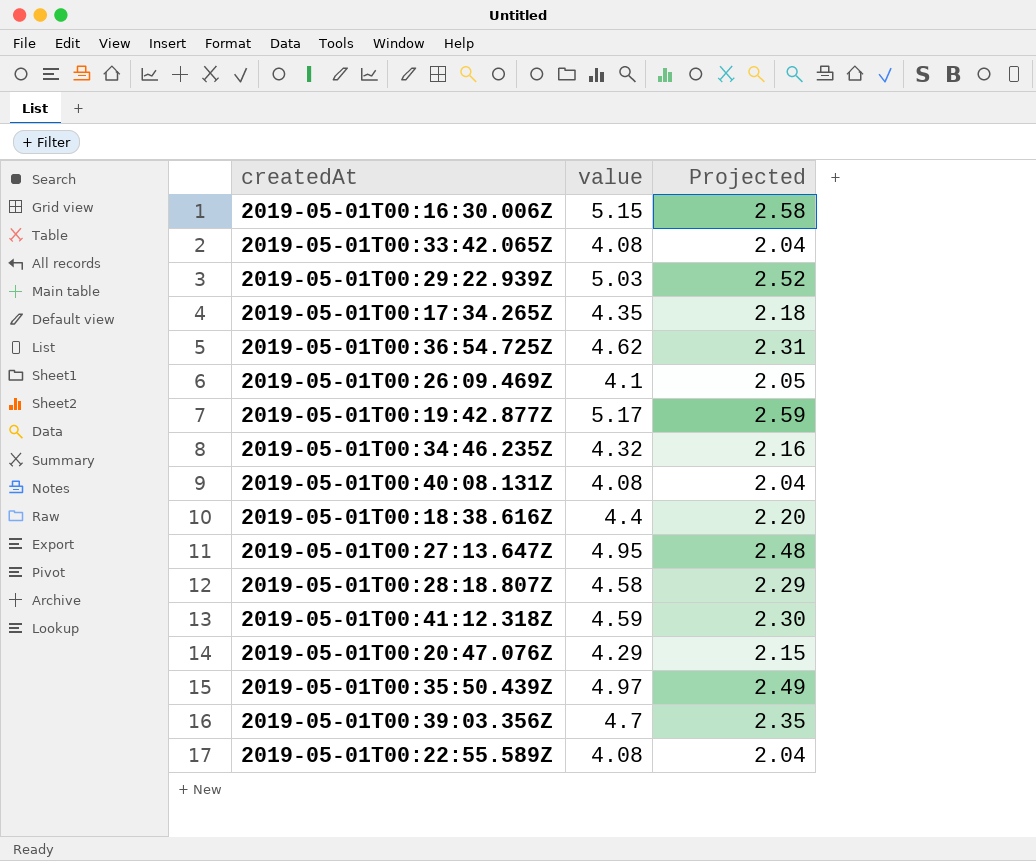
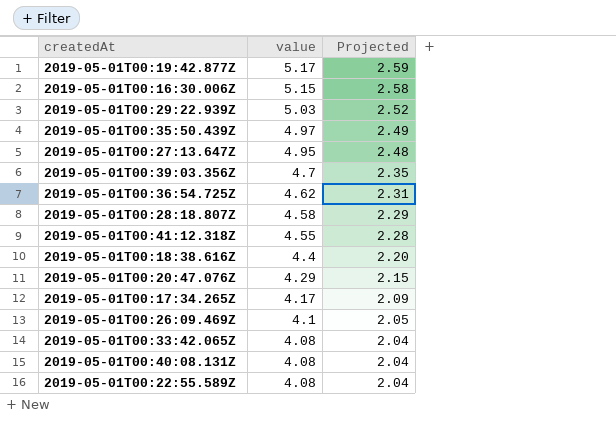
row order: none -> value descending
row 2019-05-01T00:34:46.235Z: 4.32 | 2.16 -> none
2019-05-01T00:41:12.318Z | value: 4.59 -> 4.55
2019-05-01T00:41:12.318Z | Projected: 2.30 -> 2.28
2019-05-01T00:17:34.265Z | value: 4.35 -> 4.17
2019-05-01T00:17:34.265Z | Projected: 2.18 -> 2.09

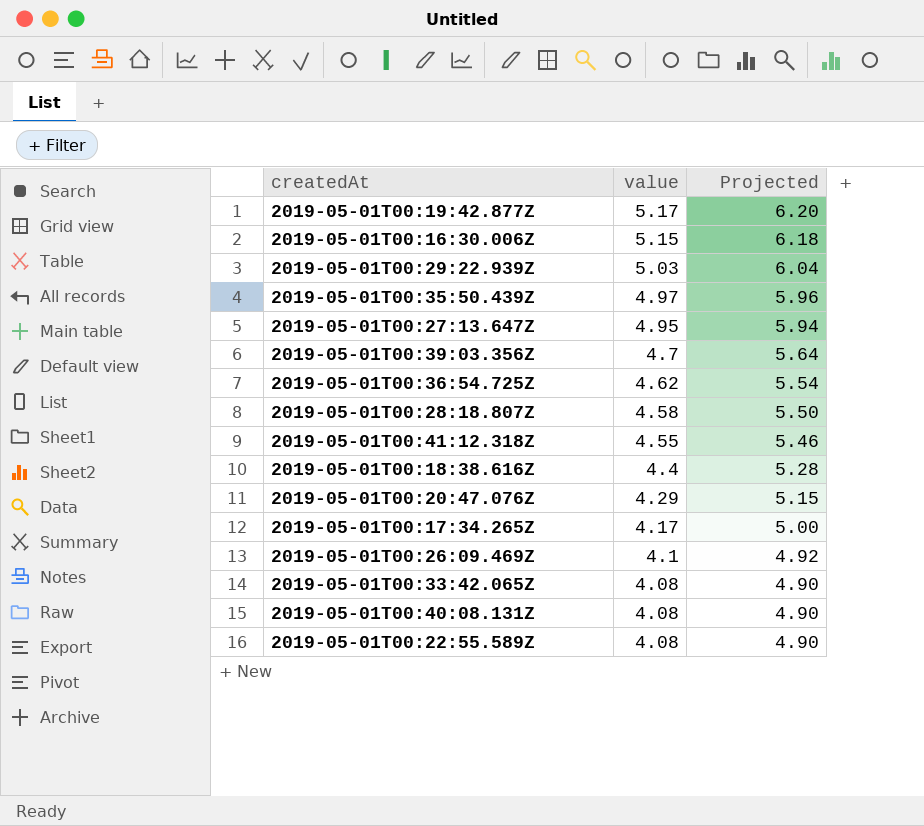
column Projected | formula: [value] * 0.5 -> [value] * 1.2

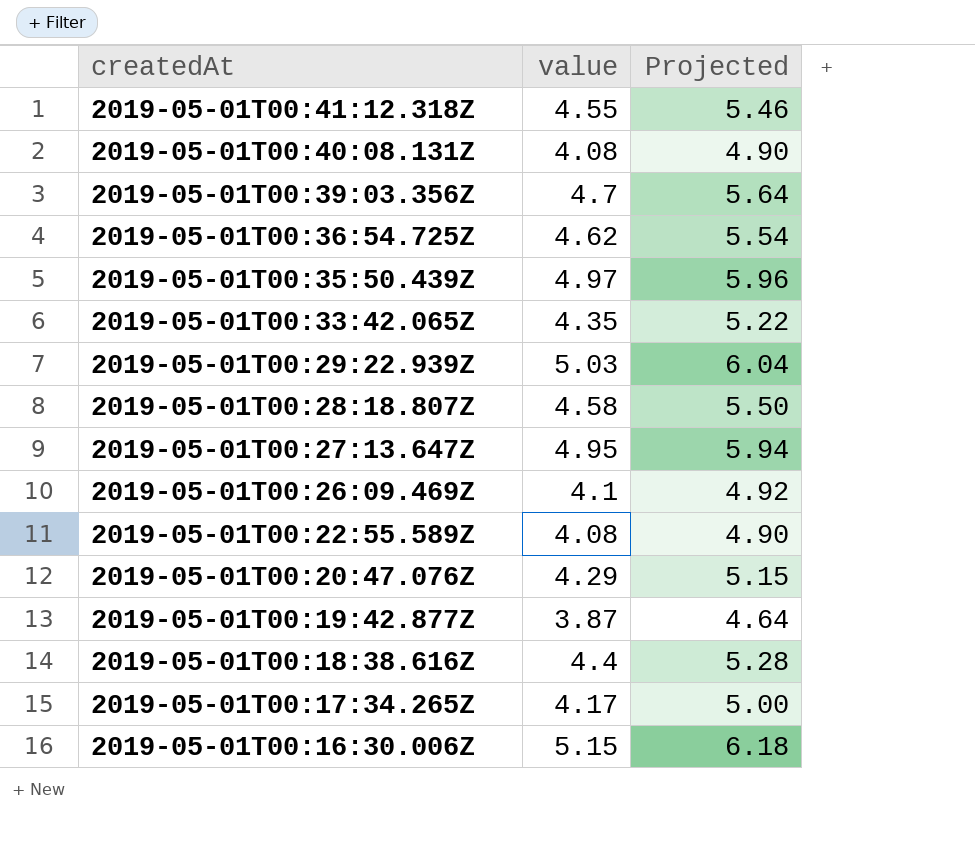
row order: value descending -> createdAt descending
2019-05-01T00:33:42.065Z | value: 4.08 -> 4.35
2019-05-01T00:33:42.065Z | Projected: 4.90 -> 5.22
2019-05-01T00:19:42.877Z | value: 5.17 -> 3.87
2019-05-01T00:19:42.877Z | Projected: 6.20 -> 4.64

